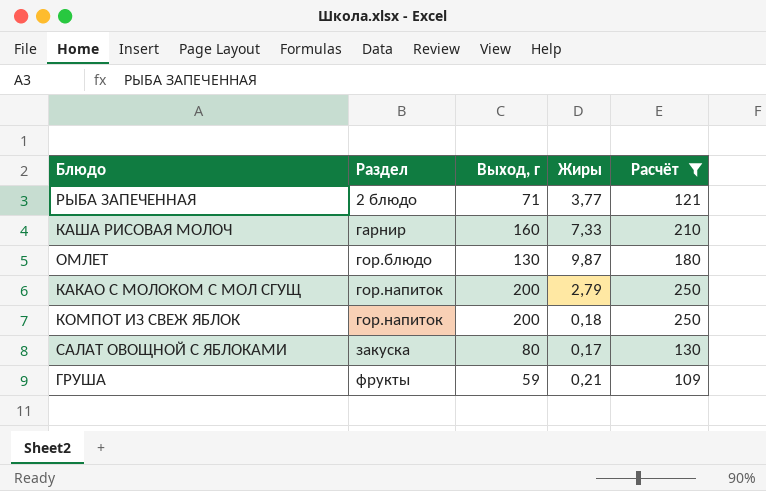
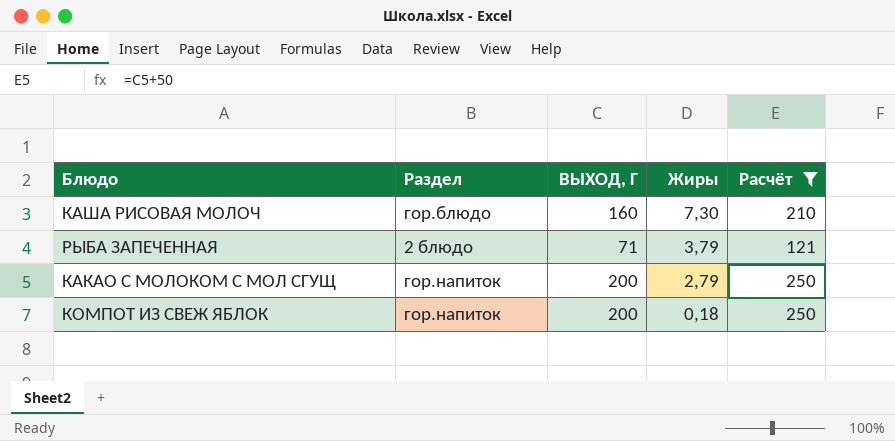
row order: Раздел ascending -> Жиры descending
column name: Выход, г -> ВЫХОД, Г
row ОМЛЕТ: гор.блюдо | 130 | 9,87 | 180 -> none
row САЛАТ ОВОЩНОЙ С ЯБЛОКАМИ: закуска | 80 | 0,17 | 130 -> none
row ГРУША: фрукты | 59 | 0,21 | 109 -> none
КАША РИСОВАЯ МОЛОЧ | Раздел: гарнир -> гор.блюдо
КАША РИСОВАЯ МОЛОЧ | Жиры: 7,33 -> 7,30
РЫБА ЗАПЕЧЕННАЯ | Жиры: 3,77 -> 3,79

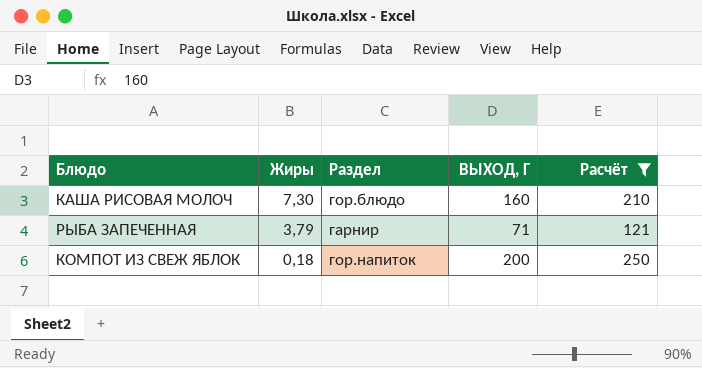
column Жиры | position: 4 -> 2
row КАКАО С МОЛОКОМ С МОЛ СГУЩ: гор.напиток | 200 | 2,79 | 250 -> none
РЫБА ЗАПЕЧЕННАЯ | Раздел: 2 блюдо -> гарнир

